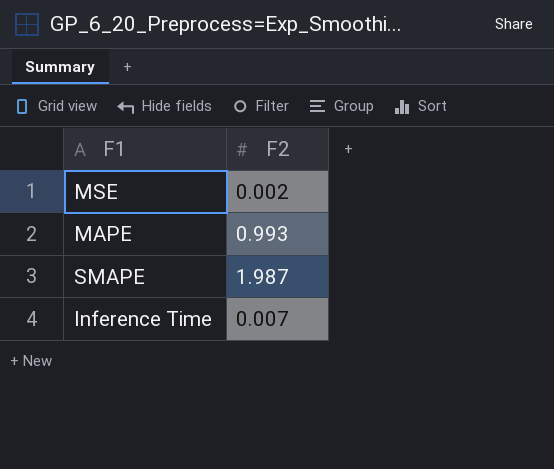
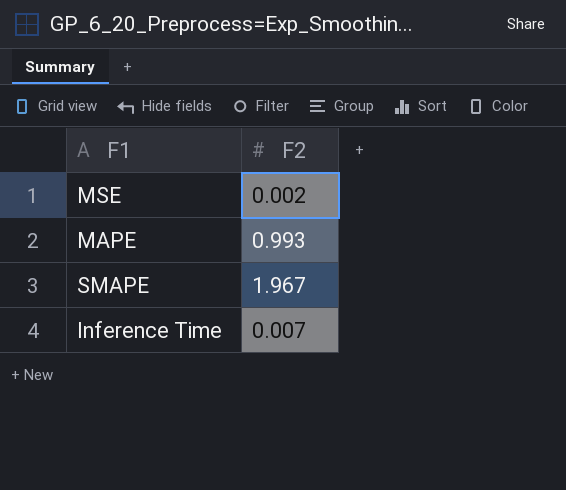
SMAPE | F2: 1.987 -> 1.967

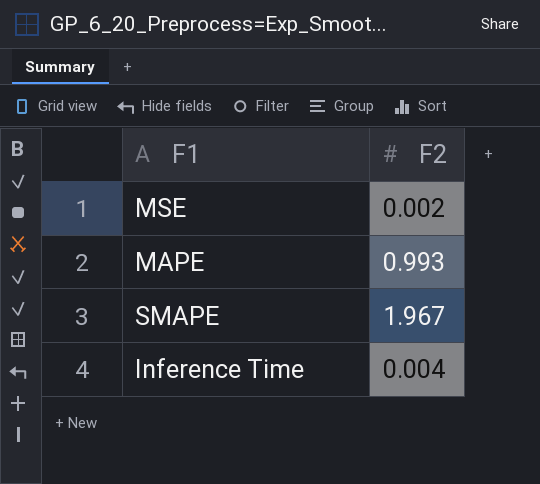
Inference Time | F2: 0.007 -> 0.004

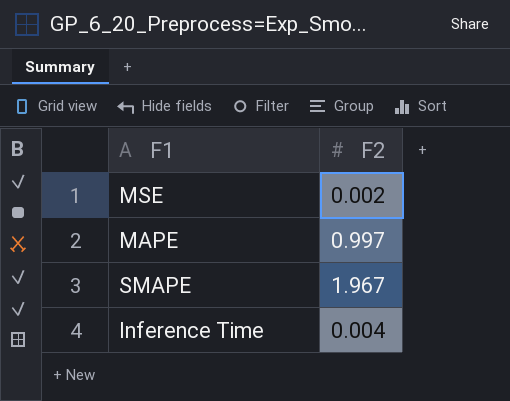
MAPE | F2: 0.993 -> 0.997

